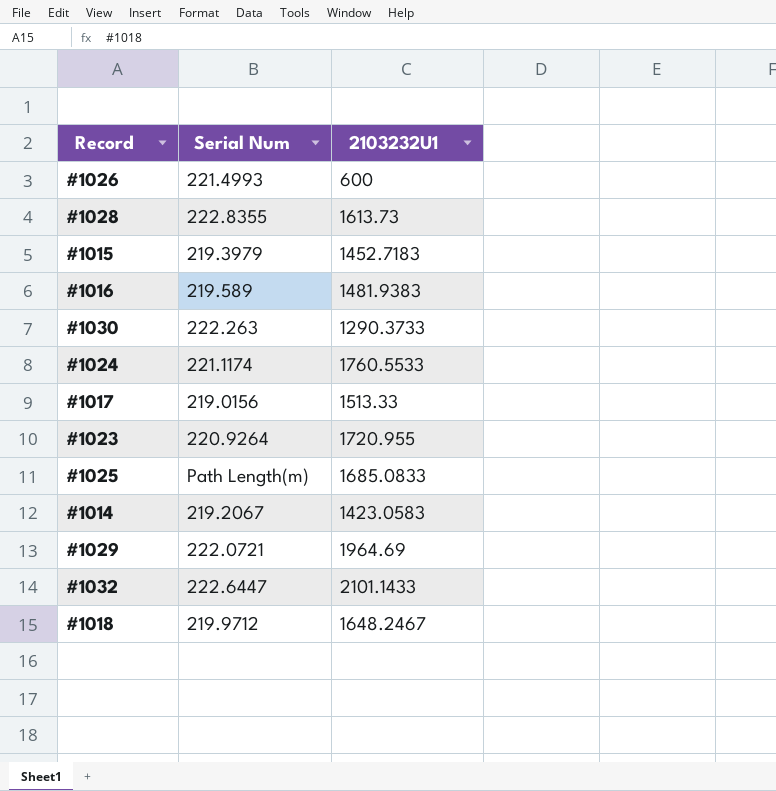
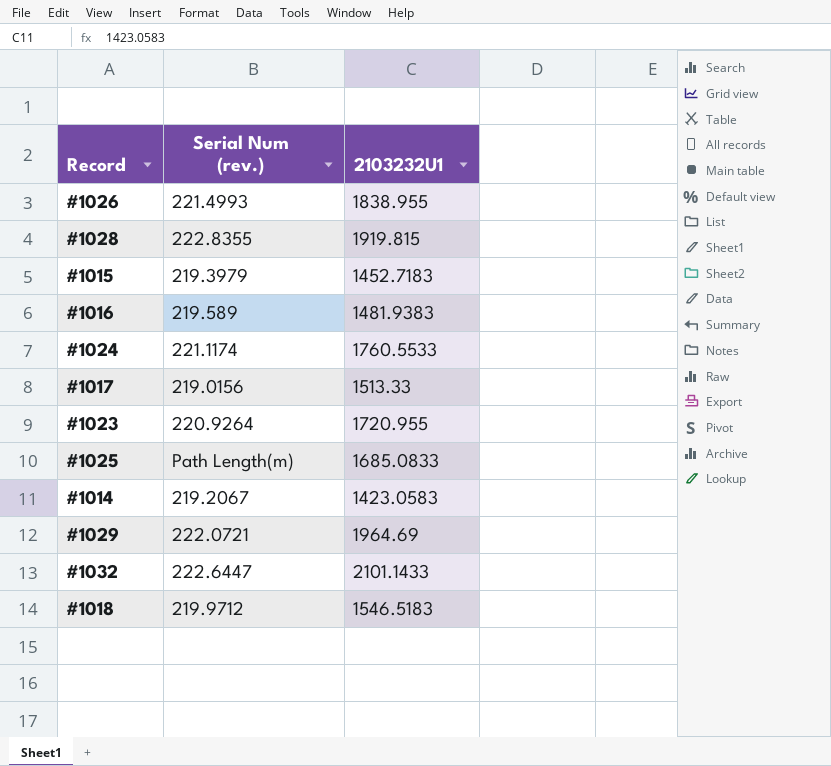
column name: Serial Num -> Serial Num (rev.)
row #1030: 222.263 | 1290.3733 -> none
#1026 | 2103232U1: 600 -> 1838.955
#1028 | 2103232U1: 1613.73 -> 1919.815
#1018 | 2103232U1: 1648.2467 -> 1546.5183

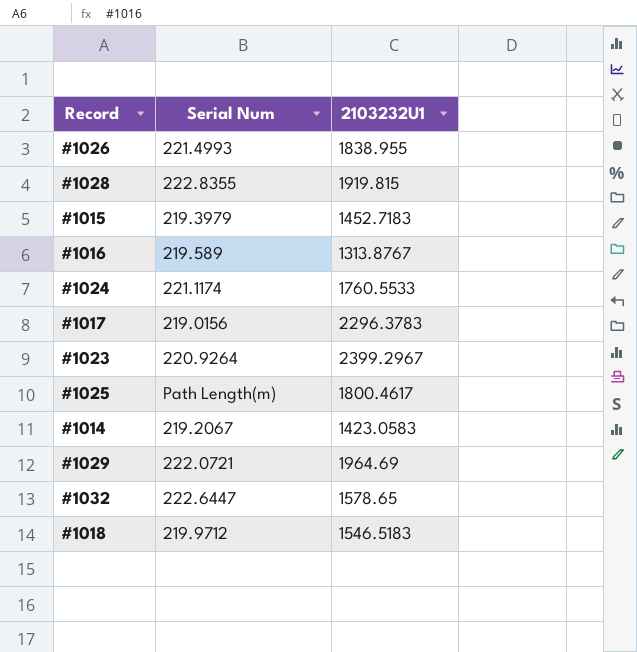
column name: Serial Num (rev.) -> Serial Num
#1016 | 2103232U1: 1481.9383 -> 1313.8767
#1017 | 2103232U1: 1513.33 -> 2296.3783
#1023 | 2103232U1: 1720.955 -> 2399.2967
#1025 | 2103232U1: 1685.0833 -> 1800.4617
#1032 | 2103232U1: 2101.1433 -> 1578.65

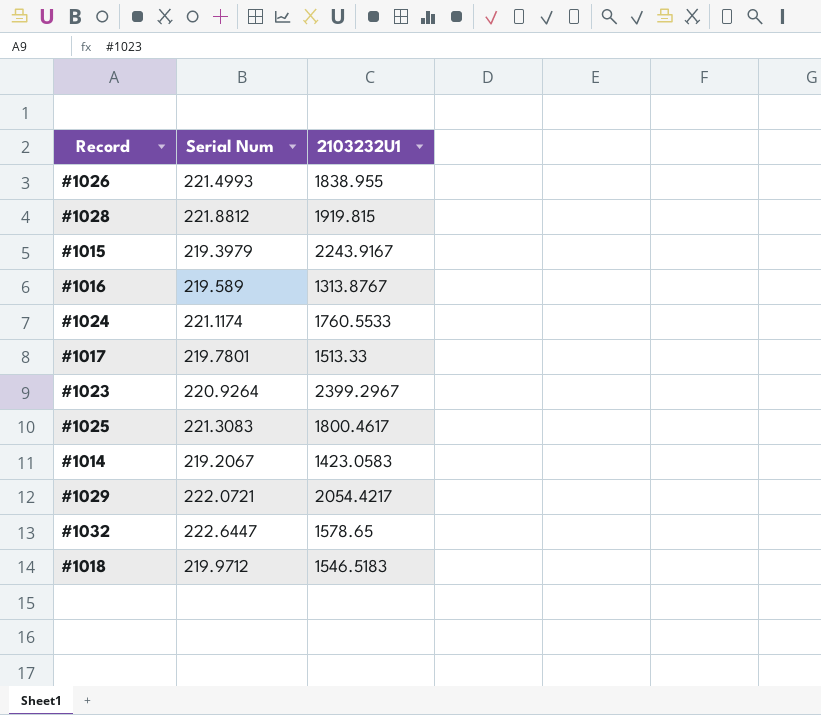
#1028 | Serial Num: 222.8355 -> 221.8812
#1015 | 2103232U1: 1452.7183 -> 2243.9167
#1017 | Serial Num: 219.0156 -> 219.7801
#1017 | 2103232U1: 2296.3783 -> 1513.33
#1025 | Serial Num: Path Length(m) -> 221.3083
#1029 | 2103232U1: 1964.69 -> 2054.4217

